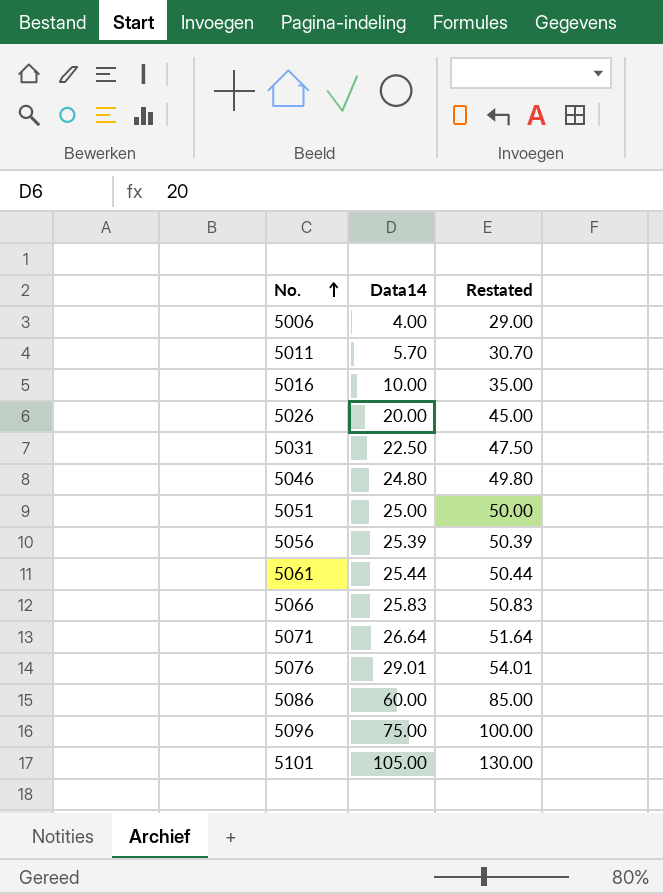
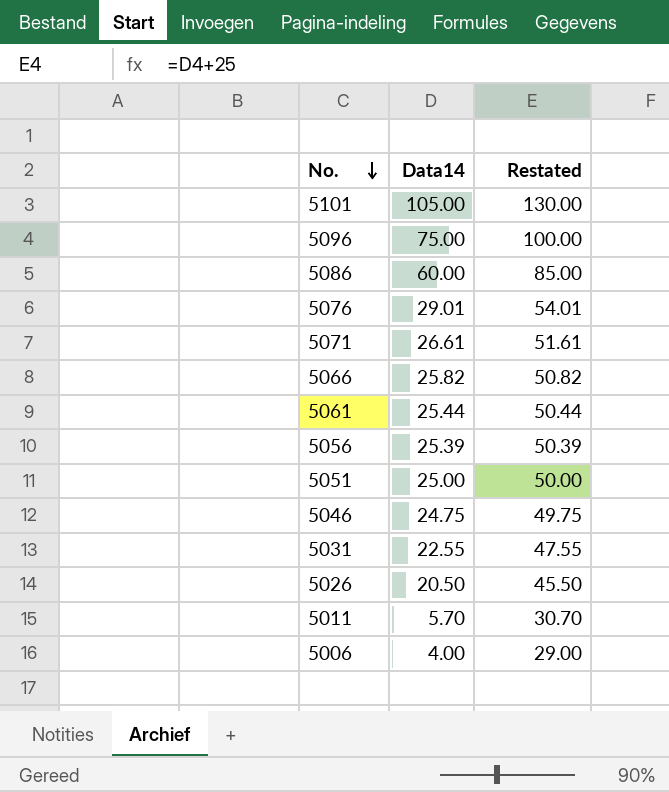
row order: No. ascending -> No. descending
row 5016: 10.00 | 35.00 -> none
5071 | Data14: 26.64 -> 26.61
5071 | Restated: 51.64 -> 51.61
5066 | Data14: 25.83 -> 25.82
5066 | Restated: 50.83 -> 50.82
5046 | Data14: 24.80 -> 24.75
5046 | Restated: 49.80 -> 49.75
5031 | Data14: 22.50 -> 22.55
5031 | Restated: 47.50 -> 47.55
5026 | Data14: 20.00 -> 20.50
5026 | Restated: 45.00 -> 45.50

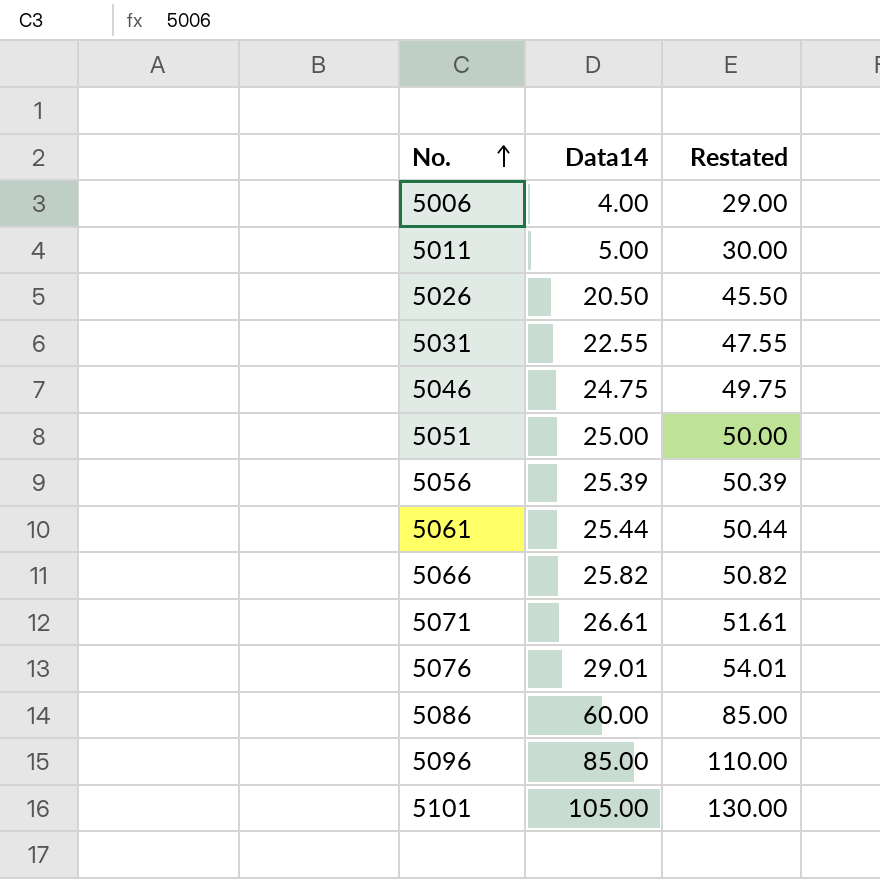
row order: No. descending -> No. ascending
5011 | Data14: 5.70 -> 5.00
5011 | Restated: 30.70 -> 30.00
5096 | Data14: 75.00 -> 85.00
5096 | Restated: 100.00 -> 110.00

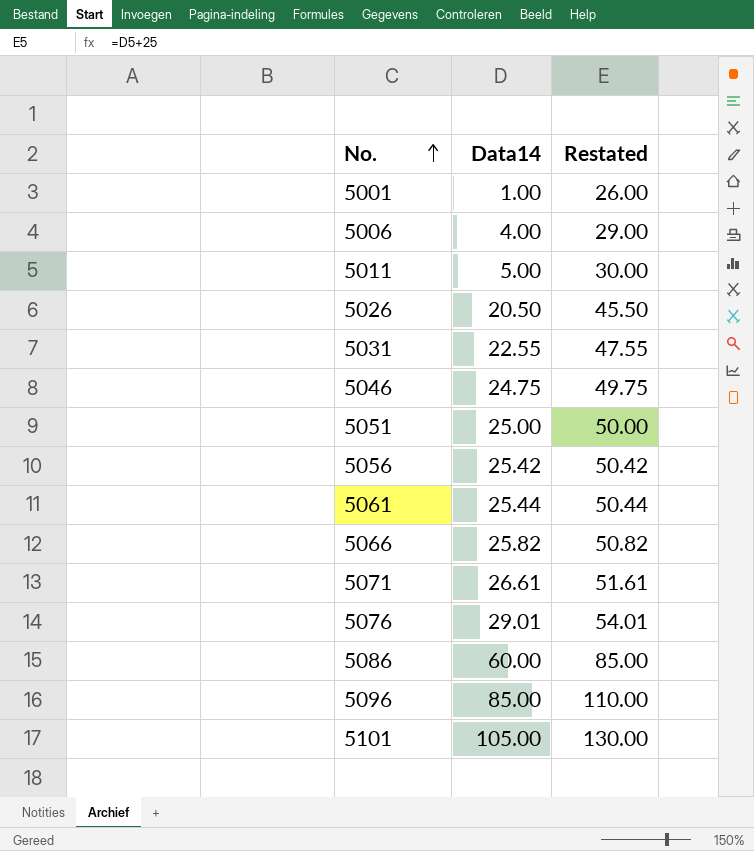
row 5001: none -> 1.00 | 26.00
5056 | Data14: 25.39 -> 25.42
5056 | Restated: 50.39 -> 50.42

